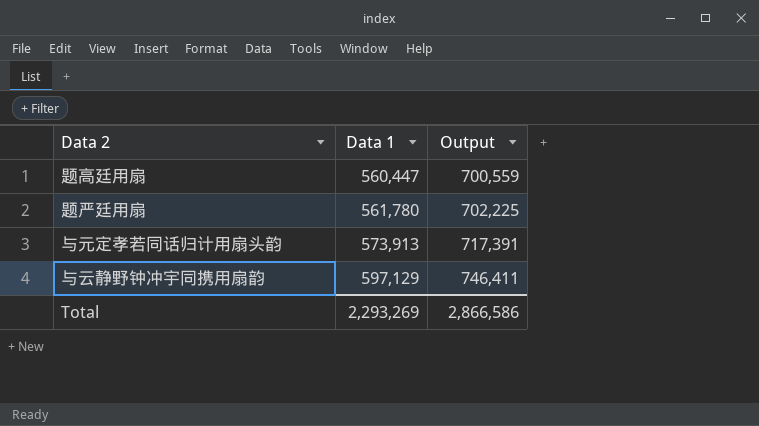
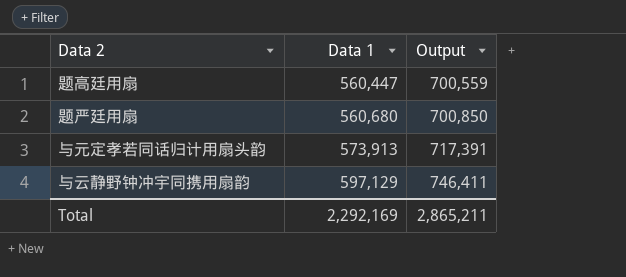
题严廷用扇 | Data 1: 561,780 -> 560,680
题严廷用扇 | Output: 702,225 -> 700,850
Total | Data 1: 2,293,269 -> 2,292,169
Total | Output: 2,866,586 -> 2,865,211

